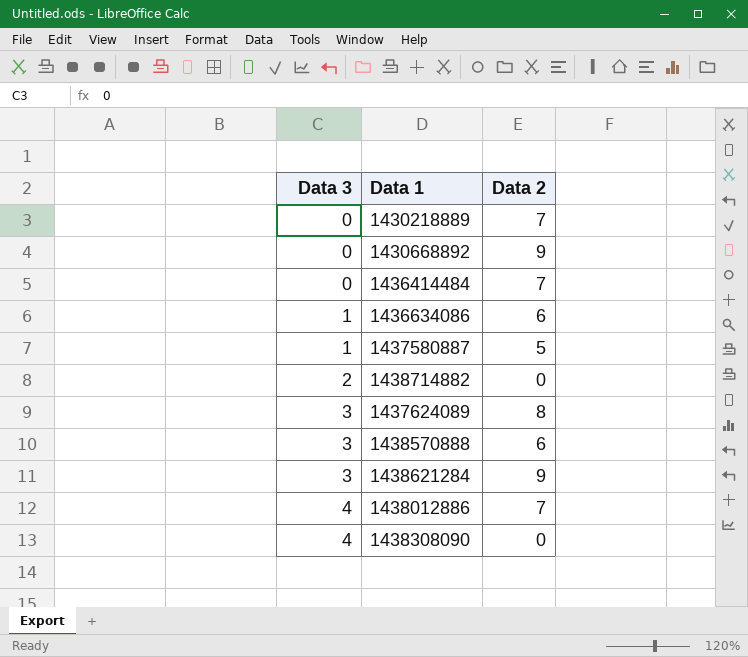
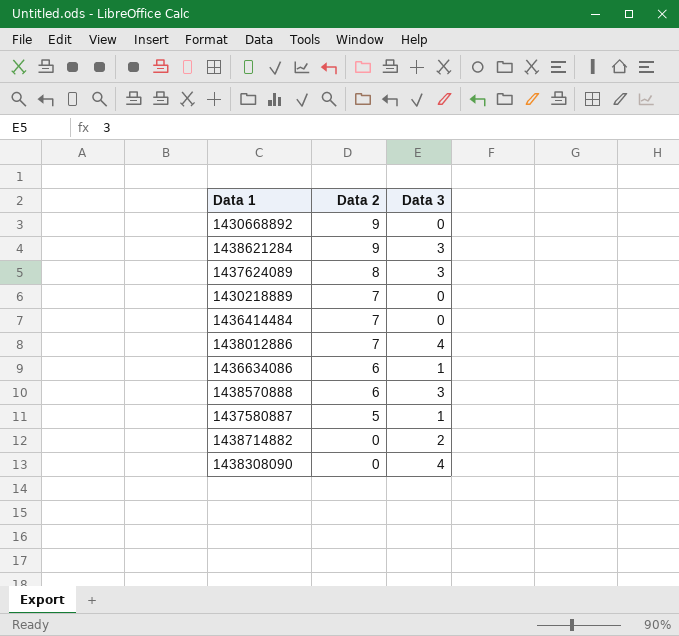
row order: Data 3 ascending -> Data 2 descending
column Data 3 | position: 1 -> 3

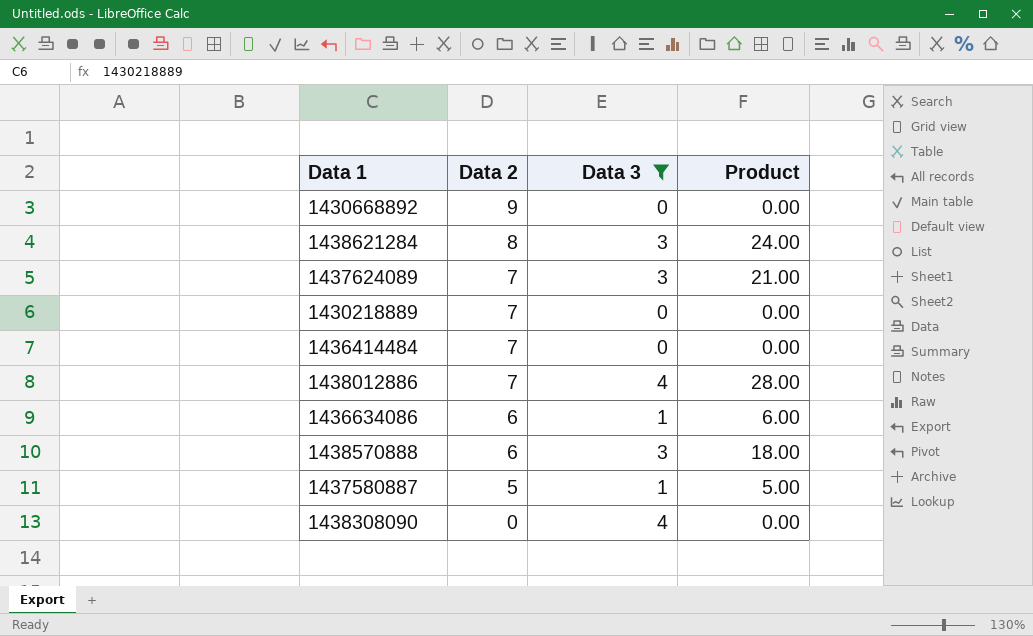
filter: none -> Data 3 != 2
column Product | formula: none -> [Data 2] * [Data 3]
1438621284 | Data 2: 9 -> 8
1437624089 | Data 2: 8 -> 7

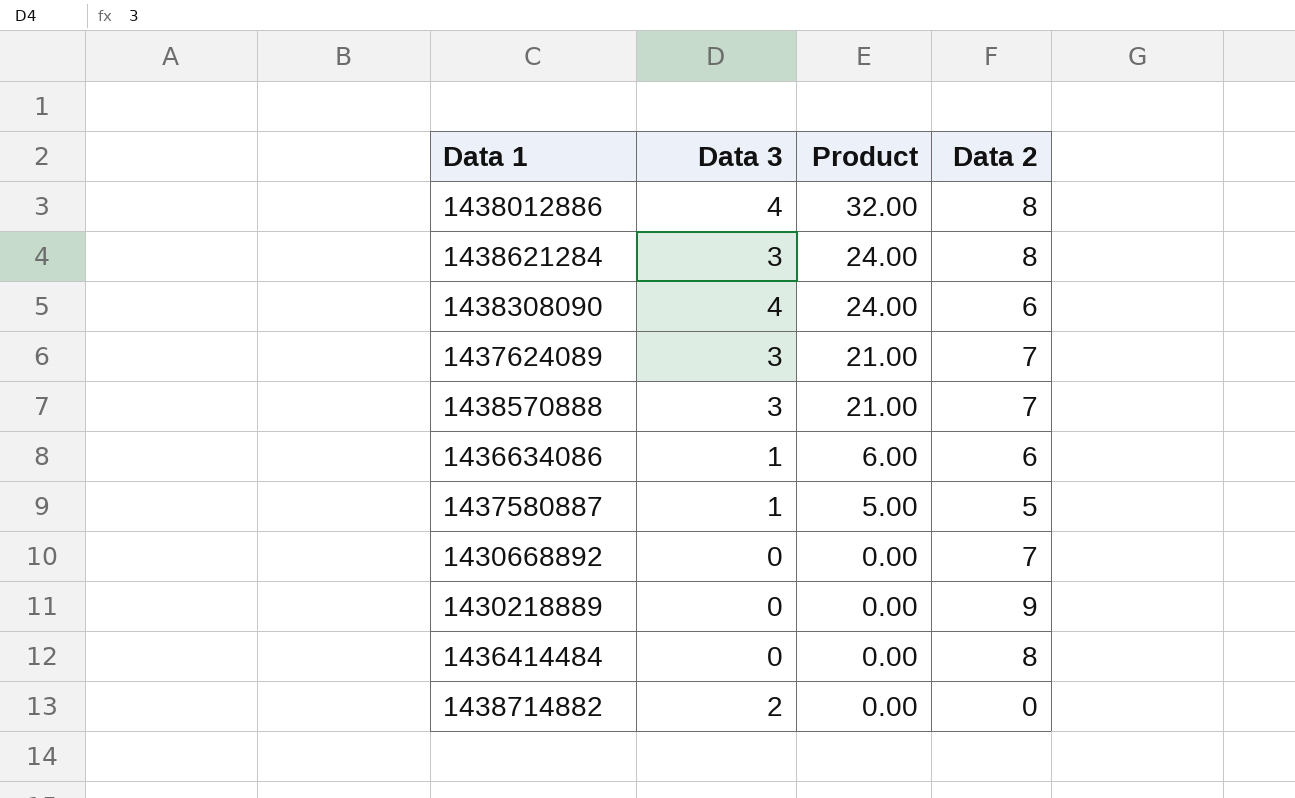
filter: Data 3 != 2 -> none
row order: Data 2 descending -> Product descending
column Data 2 | position: 2 -> 4
1438012886 | Product: 28.00 -> 32.00
1438012886 | Data 2: 7 -> 8
1438308090 | Product: 0.00 -> 24.00
1438308090 | Data 2: 0 -> 6
1438570888 | Product: 18.00 -> 21.00
1438570888 | Data 2: 6 -> 7
1430668892 | Data 2: 9 -> 7
1430218889 | Data 2: 7 -> 9
1436414484 | Data 2: 7 -> 8

